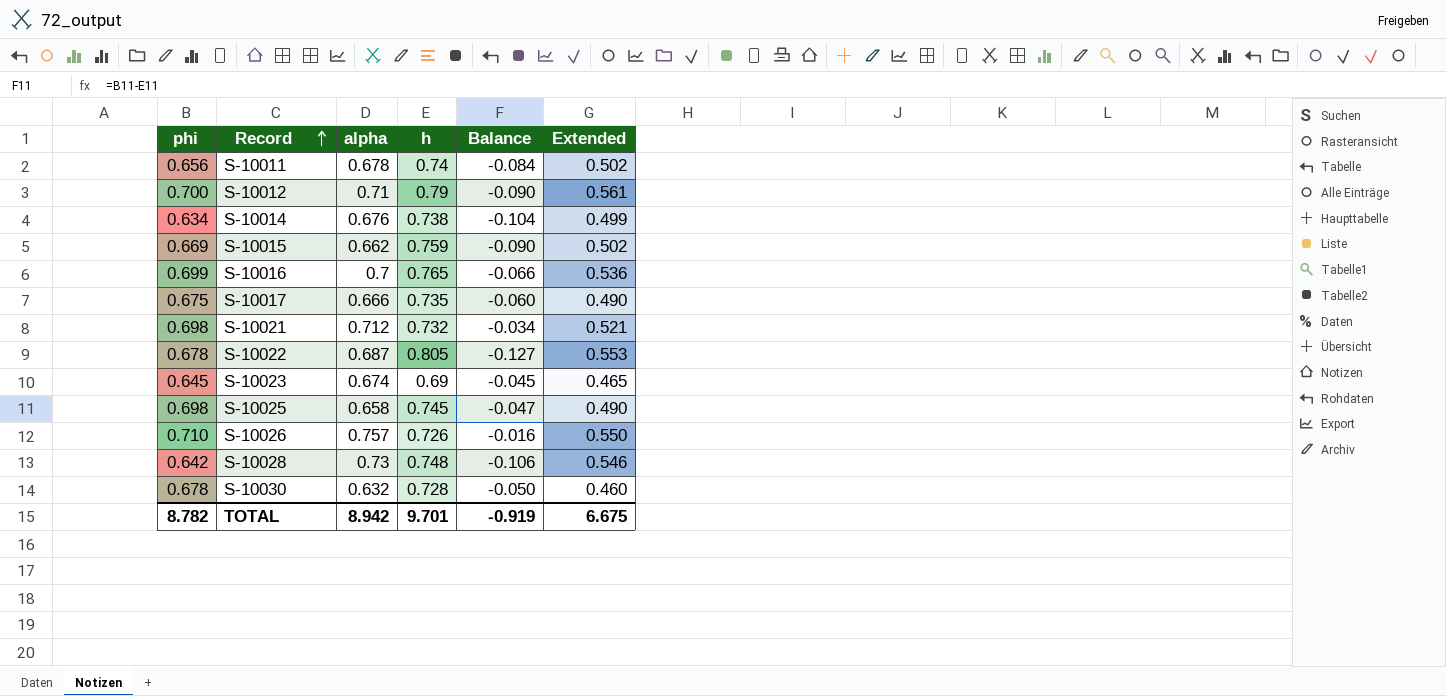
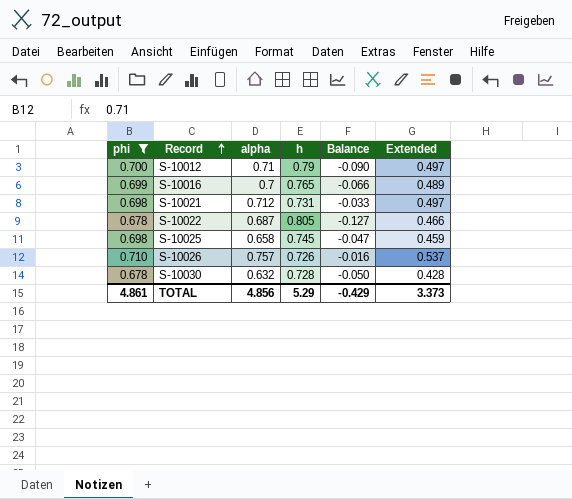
filter: none -> phi >= 0.678
column Extended | formula: [alpha] * [h] -> [phi] * [alpha]
S-10021 | h: 0.732 -> 0.731
S-10021 | Balance: -0.034 -> -0.033
TOTAL | phi: 8.782 -> 4.861
TOTAL | alpha: 8.942 -> 4.856
TOTAL | h: 9.701 -> 5.29
TOTAL | Balance: -0.919 -> -0.429
TOTAL | Extended: 6.675 -> 3.373

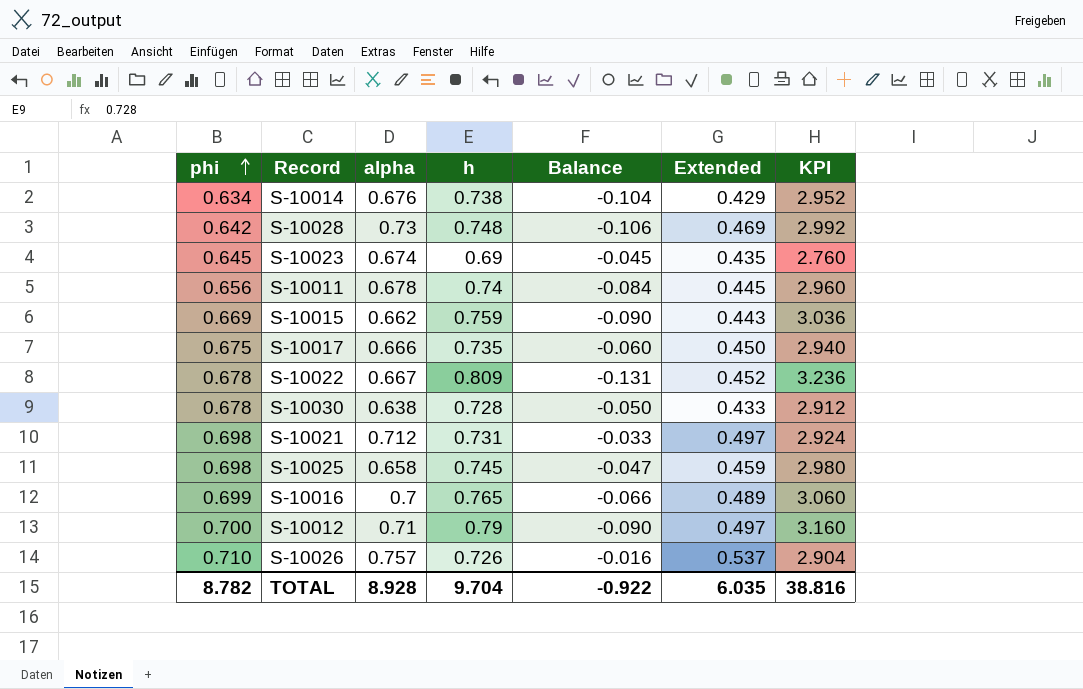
filter: phi >= 0.678 -> none
row order: Record ascending -> phi ascending
column KPI | formula: none -> [h] * 4
S-10022 | alpha: 0.687 -> 0.667
S-10022 | h: 0.805 -> 0.809
S-10022 | Balance: -0.127 -> -0.131
S-10022 | Extended: 0.466 -> 0.452
S-10030 | alpha: 0.632 -> 0.638
S-10030 | Extended: 0.428 -> 0.433
TOTAL | phi: 4.861 -> 8.782
TOTAL | alpha: 4.856 -> 8.928
TOTAL | h: 5.29 -> 9.704
TOTAL | Balance: -0.429 -> -0.922
TOTAL | Extended: 3.373 -> 6.035

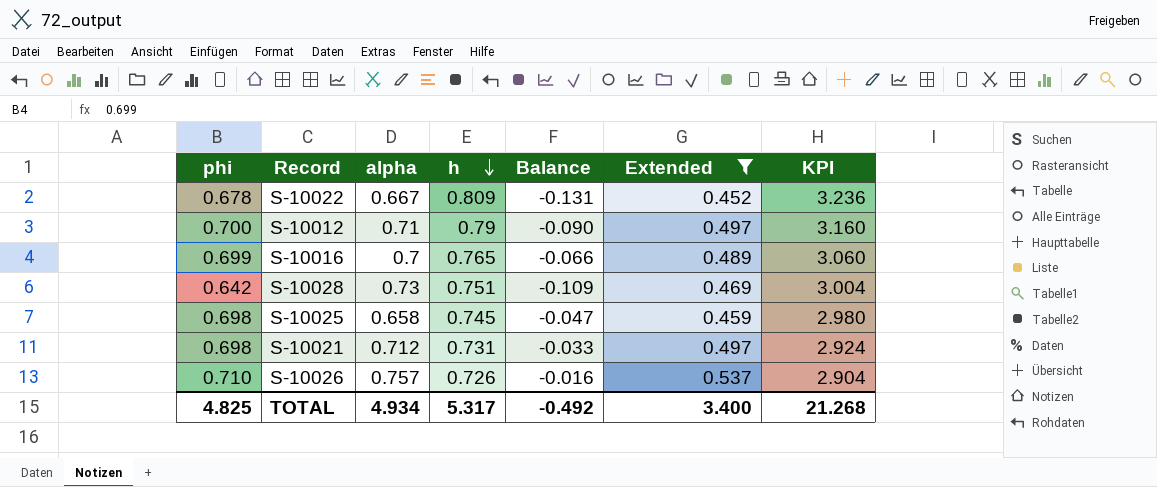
filter: none -> Extended >= 0.452
row order: phi ascending -> h descending
S-10028 | h: 0.748 -> 0.751
S-10028 | Balance: -0.106 -> -0.109
S-10028 | KPI: 2.992 -> 3.004
TOTAL | phi: 8.782 -> 4.825
TOTAL | alpha: 8.928 -> 4.934
TOTAL | h: 9.704 -> 5.317
TOTAL | Balance: -0.922 -> -0.492
TOTAL | Extended: 6.035 -> 3.400
TOTAL | KPI: 38.816 -> 21.268

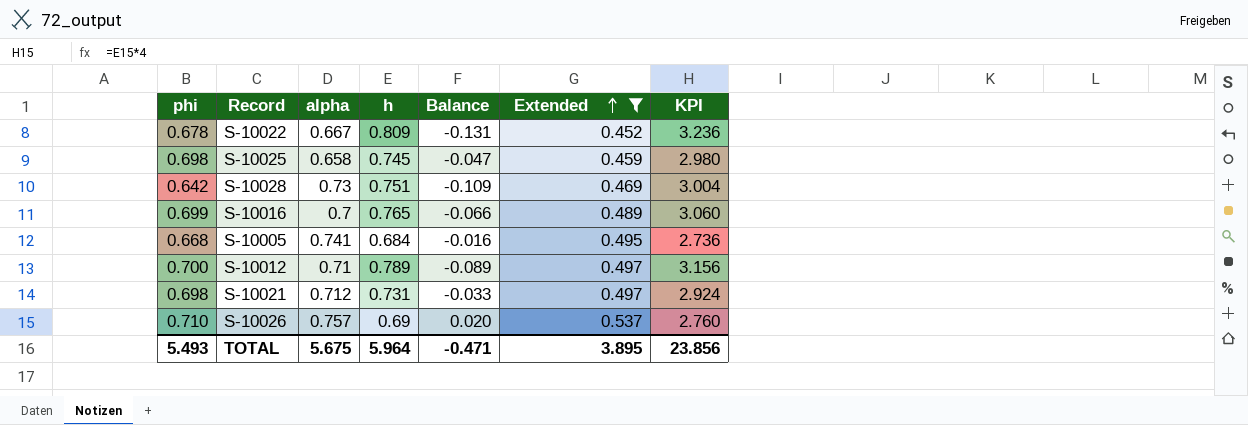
row order: h descending -> Extended ascending
row S-10005: none -> 0.668 | 0.741 | 0.684 | -0.016 | 0.495 | 2.736
S-10012 | h: 0.79 -> 0.789
S-10012 | Balance: -0.090 -> -0.089
S-10012 | KPI: 3.160 -> 3.156
S-10026 | h: 0.726 -> 0.69
S-10026 | Balance: -0.016 -> 0.020
S-10026 | KPI: 2.904 -> 2.760
TOTAL | phi: 4.825 -> 5.493
TOTAL | alpha: 4.934 -> 5.675
TOTAL | h: 5.317 -> 5.964
TOTAL | Balance: -0.492 -> -0.471
TOTAL | Extended: 3.400 -> 3.895
TOTAL | KPI: 21.268 -> 23.856

